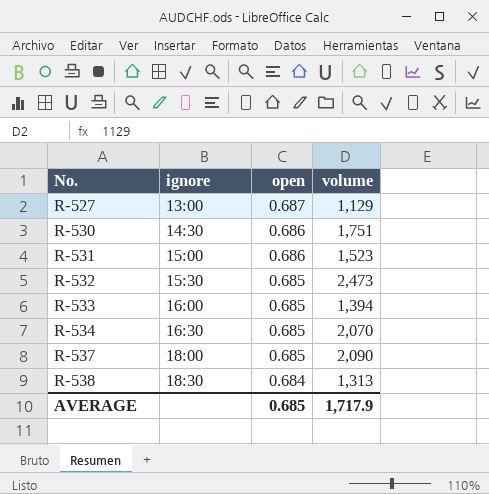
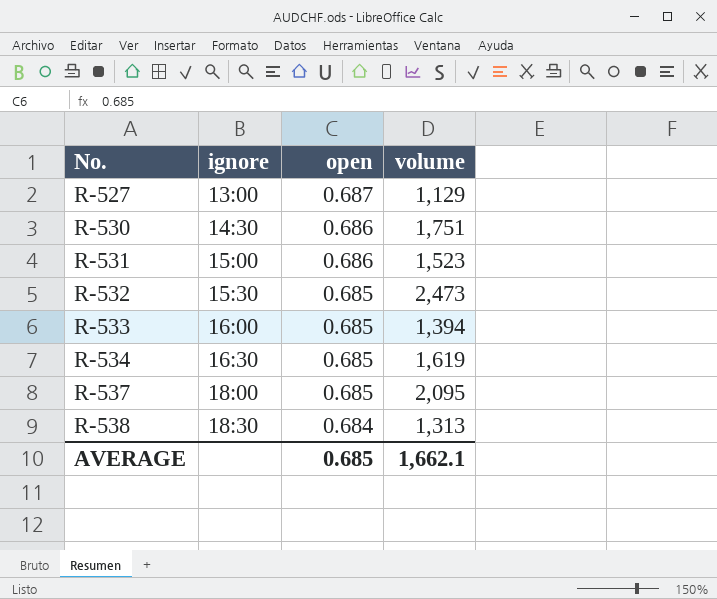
R-534 | volume: 2,070 -> 1,619
R-537 | volume: 2,090 -> 2,095
AVERAGE | volume: 1,717.9 -> 1,662.1

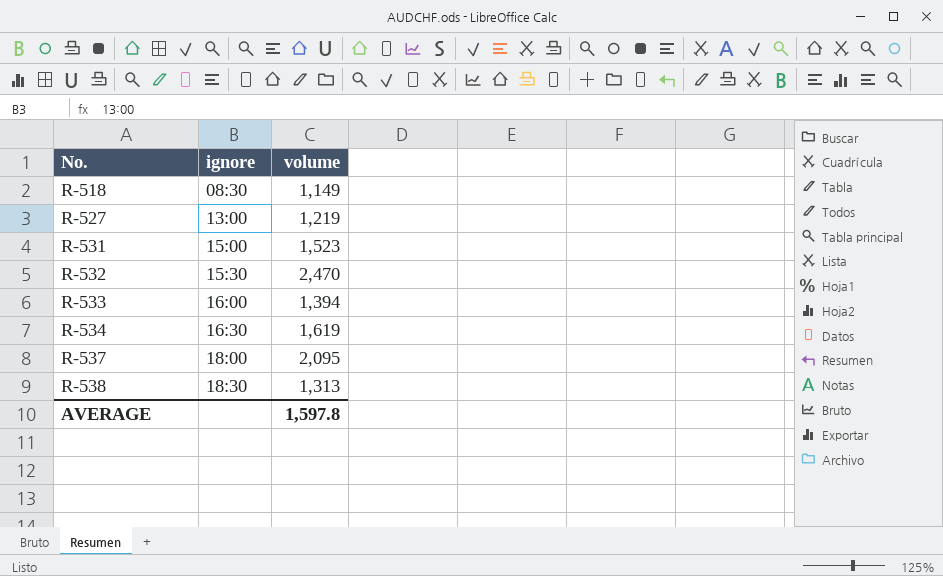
column open | position: 3 -> none
row R-530: 14:30 | 0.686 | 1,751 -> none
row R-518: none -> 08:30 | 1,149
R-527 | volume: 1,129 -> 1,219
R-532 | volume: 2,473 -> 2,470
AVERAGE | volume: 1,662.1 -> 1,597.8

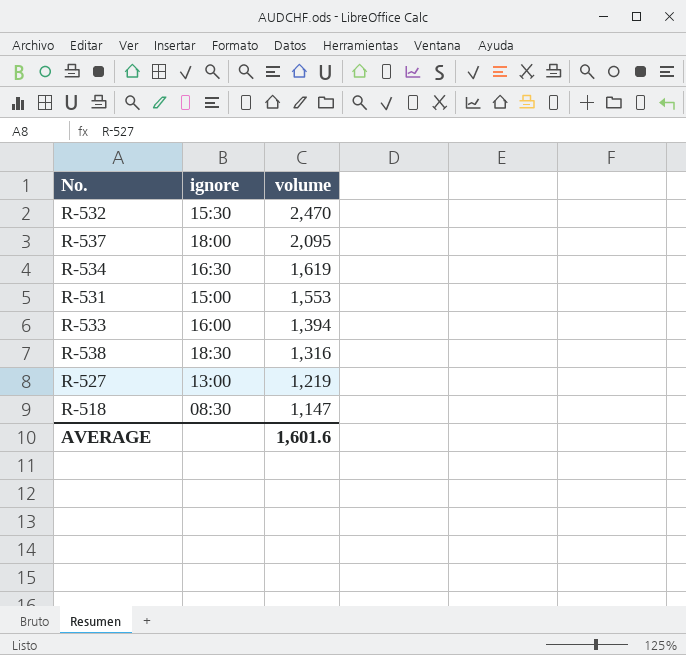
row order: No. ascending -> volume descending
R-531 | volume: 1,523 -> 1,553
R-538 | volume: 1,313 -> 1,316
R-518 | volume: 1,149 -> 1,147
AVERAGE | volume: 1,597.8 -> 1,601.6

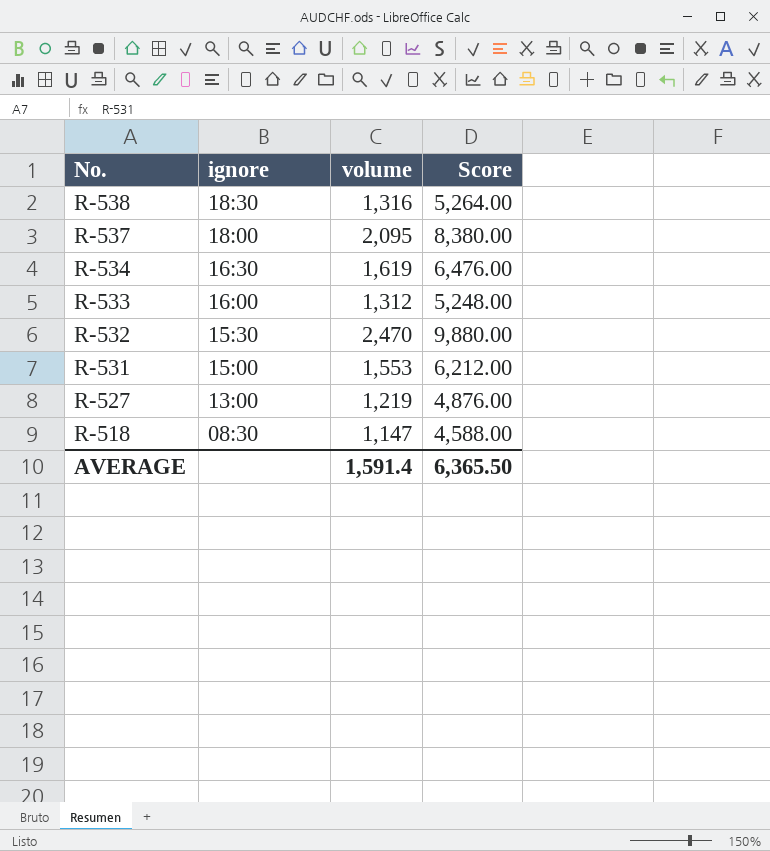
row order: volume descending -> No. descending
column Score | formula: none -> [volume] * 4
R-533 | volume: 1,394 -> 1,312
AVERAGE | volume: 1,601.6 -> 1,591.4

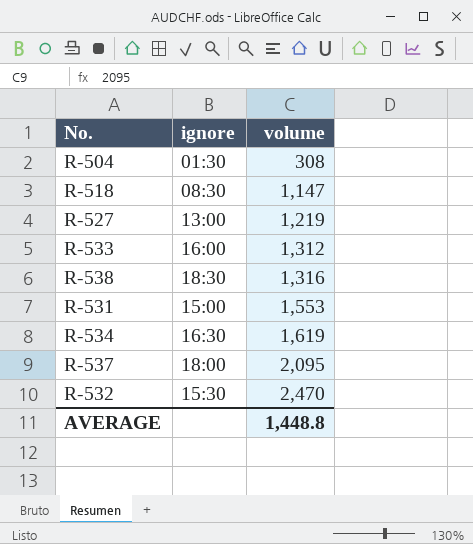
row order: No. descending -> volume ascending
column Score | formula: [volume] * 4 -> none
row R-504: none -> 01:30 | 308
AVERAGE | volume: 1,591.4 -> 1,448.8

